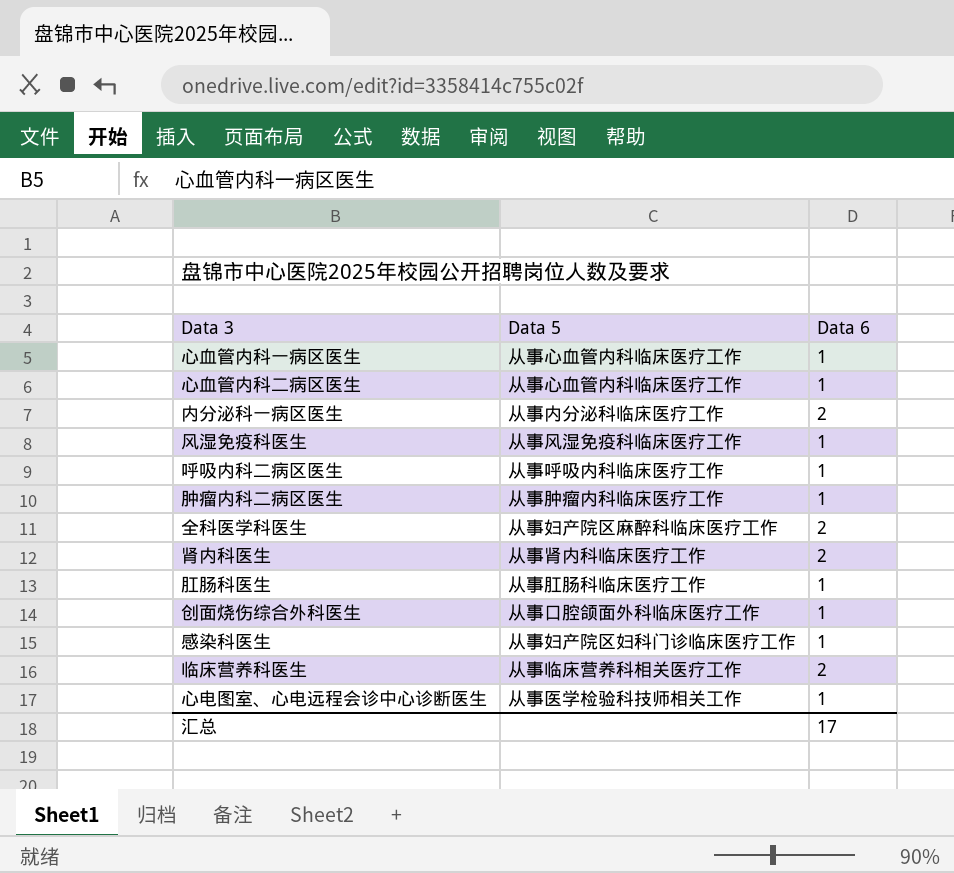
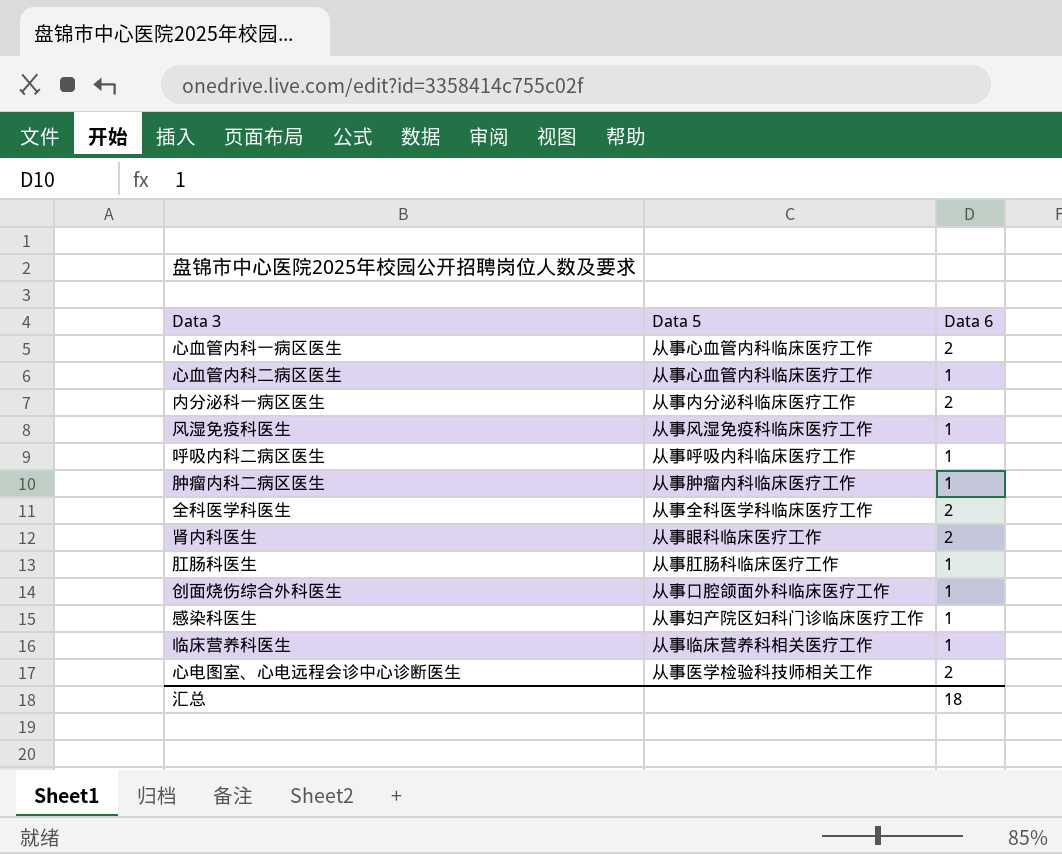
心血管内科一病区医生 | Data 6: 1 -> 2
全科医学科医生 | Data 5: 从事妇产院区麻醉科临床医疗工作 -> 从事全科医学科临床医疗工作
肾内科医生 | Data 5: 从事肾内科临床医疗工作 -> 从事眼科临床医疗工作
临床营养科医生 | Data 6: 2 -> 1
心电图室、心电远程会诊中心诊断医生 | Data 6: 1 -> 2
汇总 | Data 6: 17 -> 18

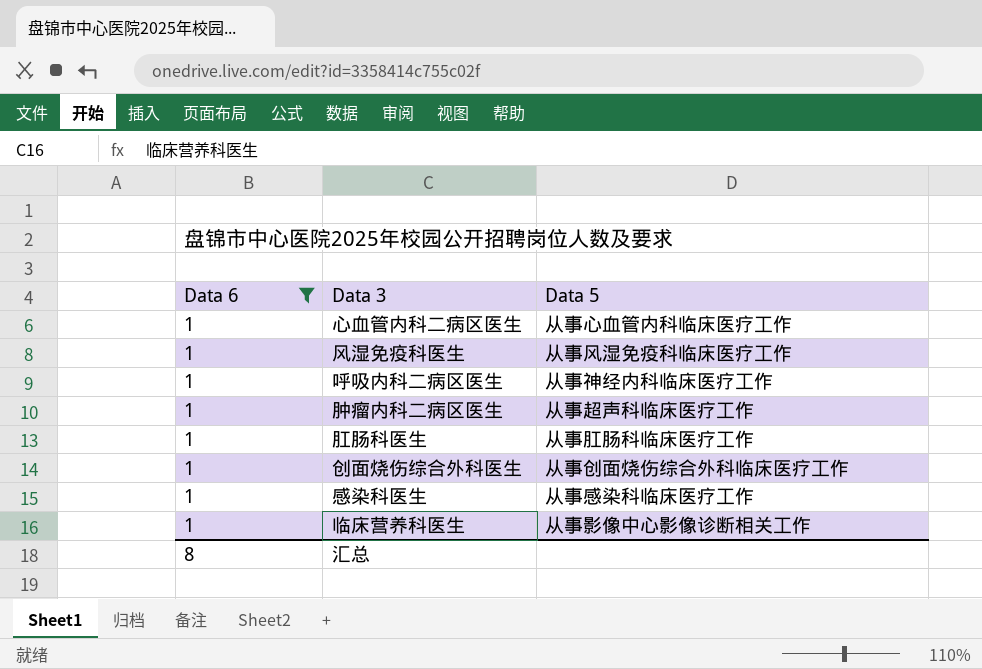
filter: none -> Data 6 = 1
column Data 6 | position: 3 -> 1
呼吸内科二病区医生 | Data 5: 从事呼吸内科临床医疗工作 -> 从事神经内科临床医疗工作
肿瘤内科二病区医生 | Data 5: 从事肿瘤内科临床医疗工作 -> 从事超声科临床医疗工作
创面烧伤综合外科医生 | Data 5: 从事口腔颌面外科临床医疗工作 -> 从事创面烧伤综合外科临床医疗工作
感染科医生 | Data 5: 从事妇产院区妇科门诊临床医疗工作 -> 从事感染科临床医疗工作
临床营养科医生 | Data 5: 从事临床营养科相关医疗工作 -> 从事影像中心影像诊断相关工作
汇总 | Data 6: 18 -> 8

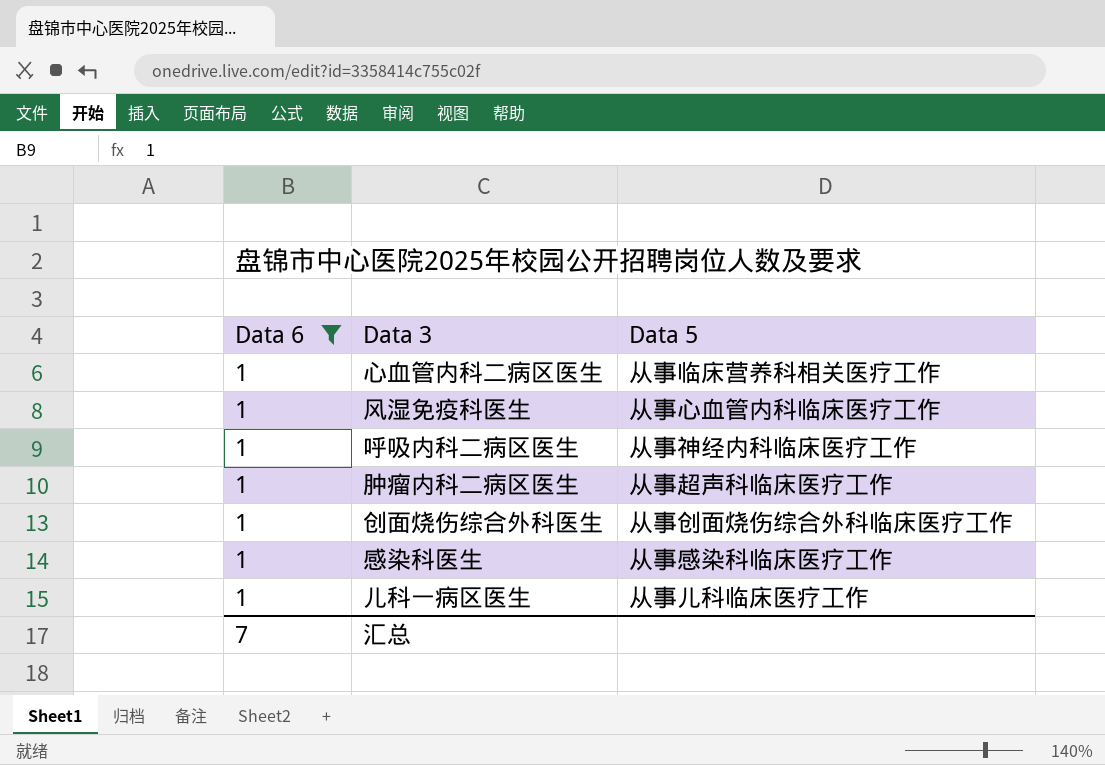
row 肛肠科医生: 1 | 从事肛肠科临床医疗工作 -> none
row 临床营养科医生: 1 | 从事影像中心影像诊断相关工作 -> none
心血管内科二病区医生 | Data 5: 从事心血管内科临床医疗工作 -> 从事临床营养科相关医疗工作
风湿免疫科医生 | Data 5: 从事风湿免疫科临床医疗工作 -> 从事心血管内科临床医疗工作
row 儿科一病区医生: none -> 1 | 从事儿科临床医疗工作
汇总 | Data 6: 8 -> 7

